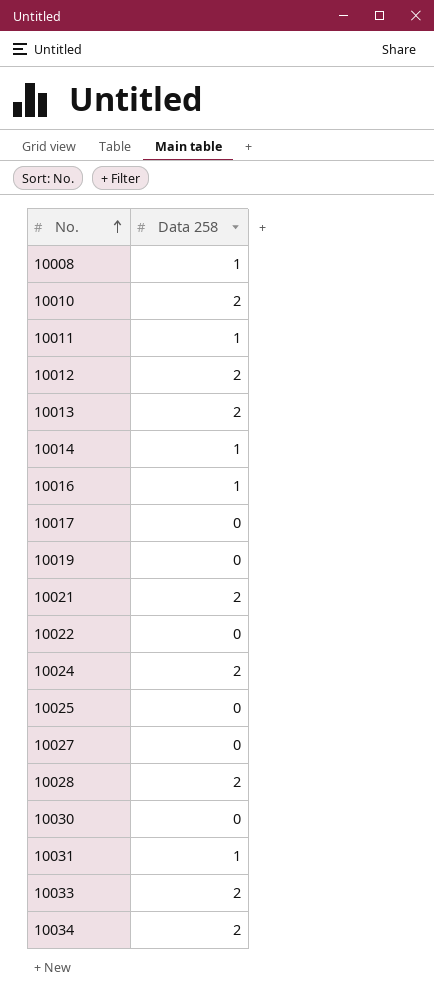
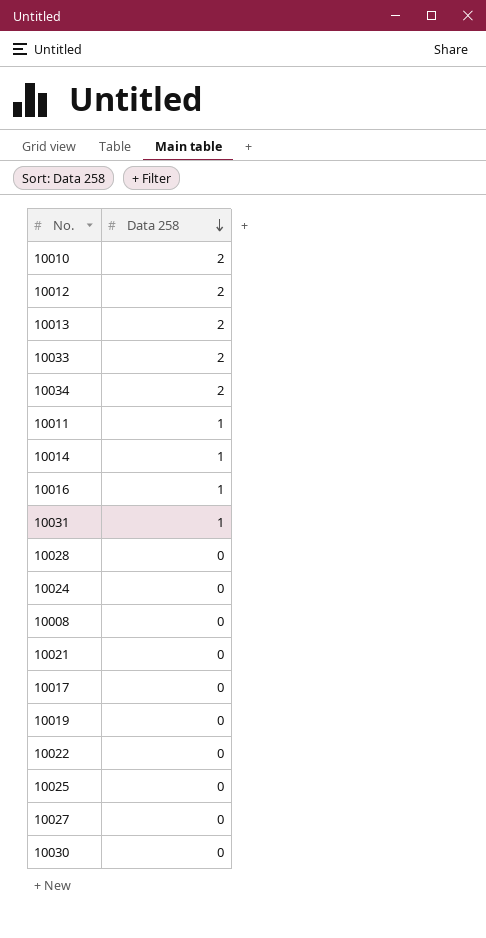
row order: No. ascending -> Data 258 descending
10028 | Data 258: 2 -> 0
10024 | Data 258: 2 -> 0
10008 | Data 258: 1 -> 0
10021 | Data 258: 2 -> 0

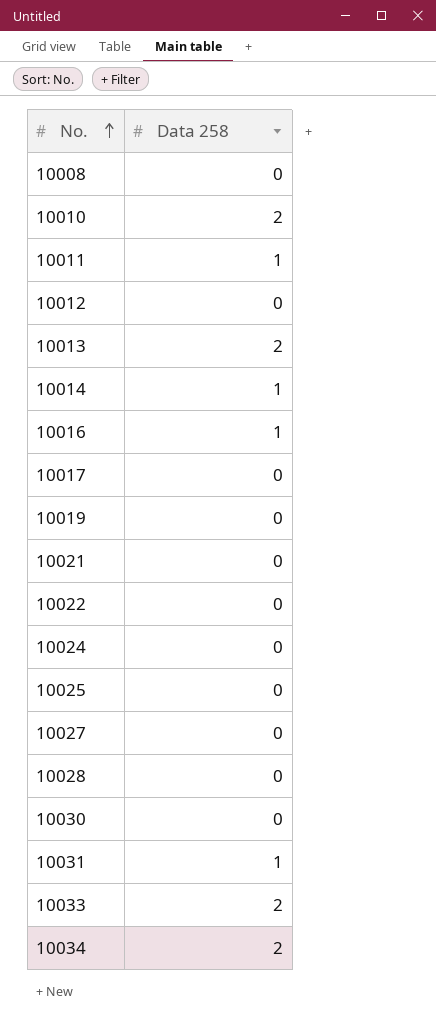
row order: Data 258 descending -> No. ascending
10012 | Data 258: 2 -> 0

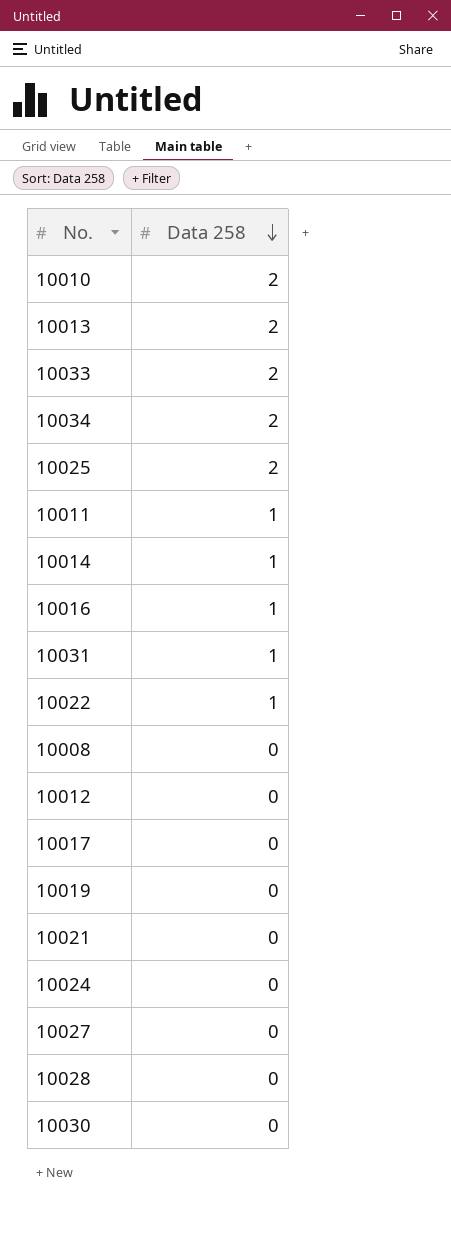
row order: No. ascending -> Data 258 descending
10025 | Data 258: 0 -> 2
10022 | Data 258: 0 -> 1

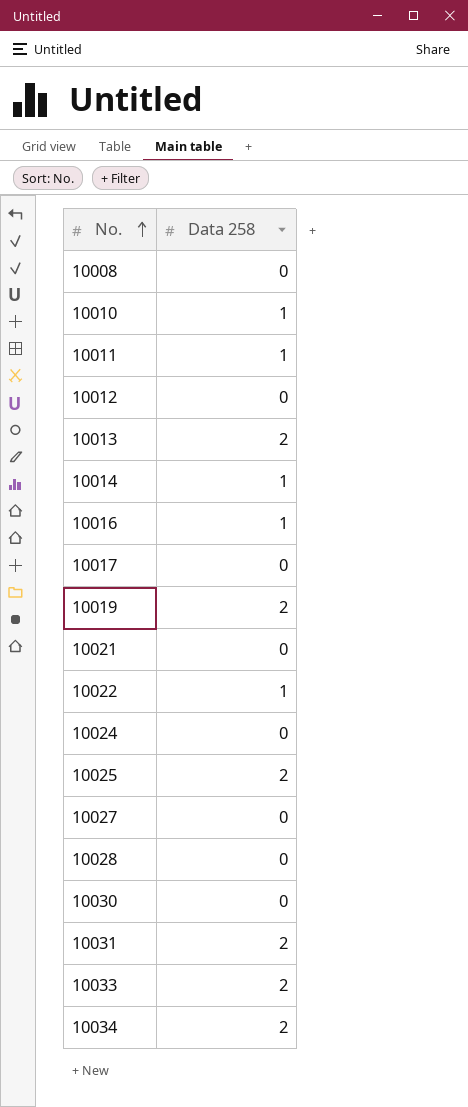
row order: Data 258 descending -> No. ascending
10010 | Data 258: 2 -> 1
10019 | Data 258: 0 -> 2
10031 | Data 258: 1 -> 2

